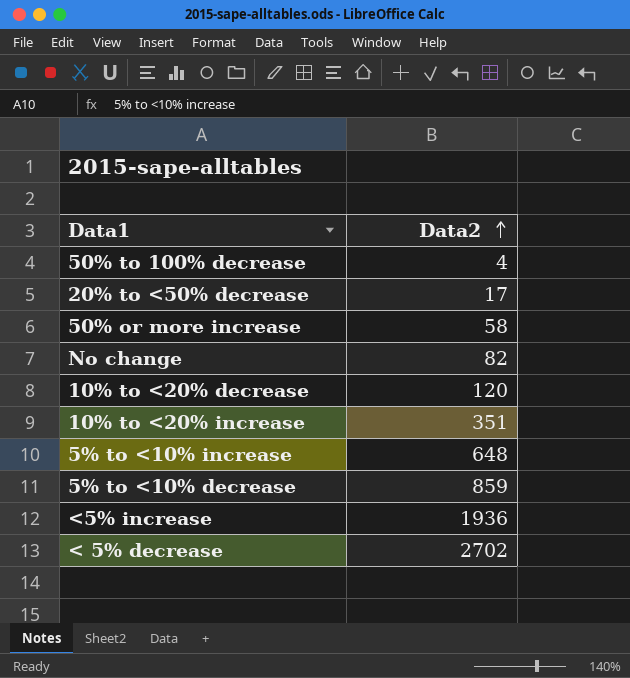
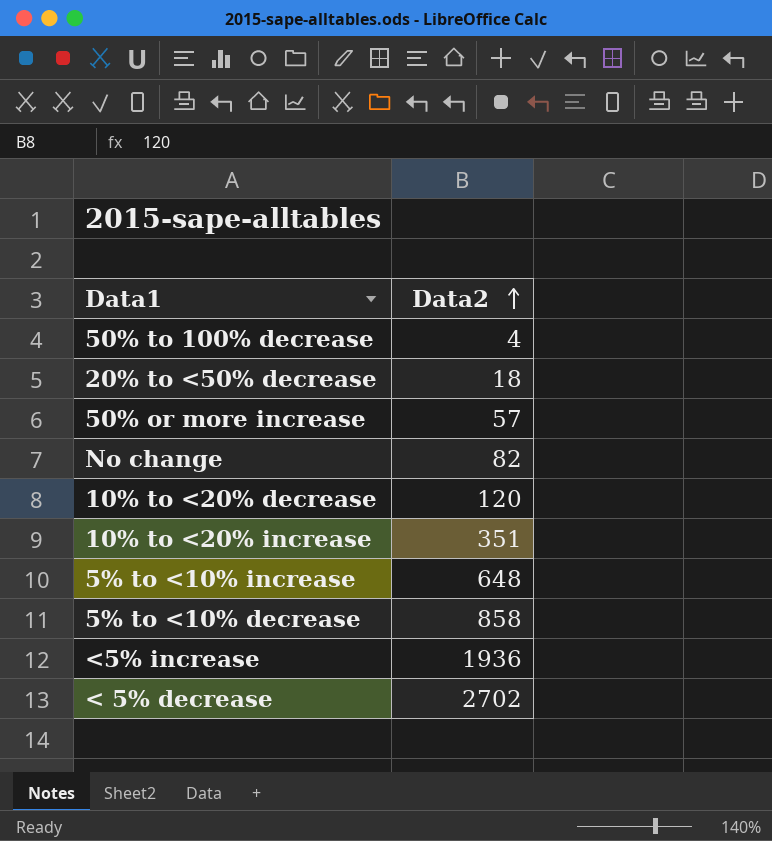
20% to <50% decrease | Data2: 17 -> 18
50% or more increase | Data2: 58 -> 57
5% to <10% decrease | Data2: 859 -> 858

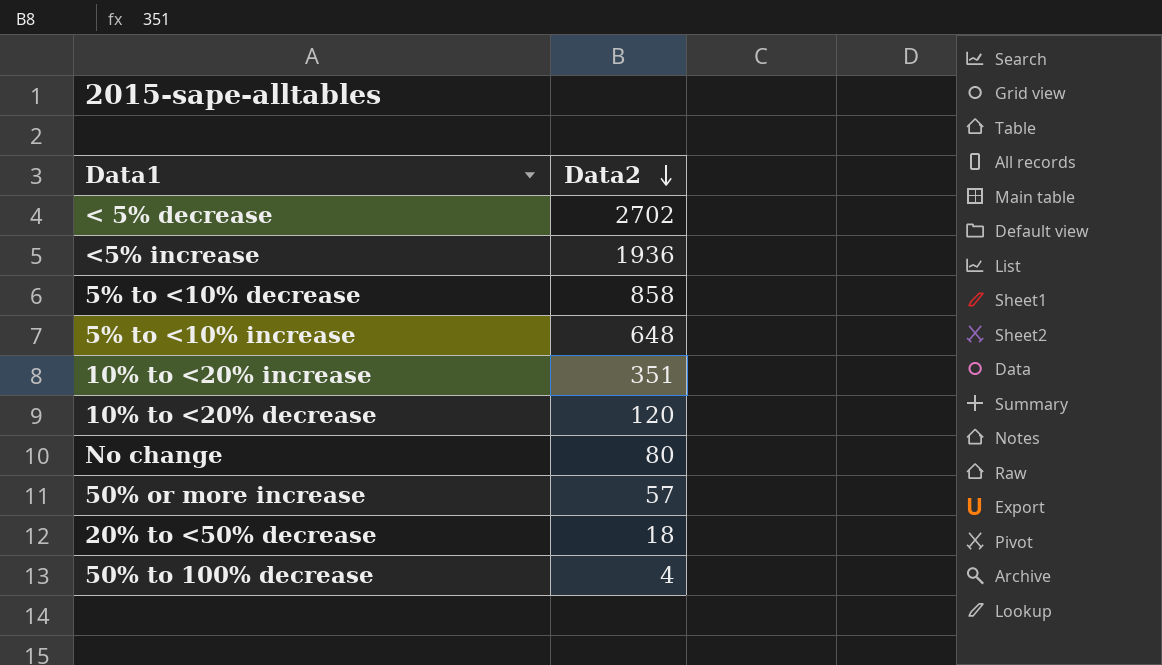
row order: Data2 ascending -> Data2 descending
No change | Data2: 82 -> 80

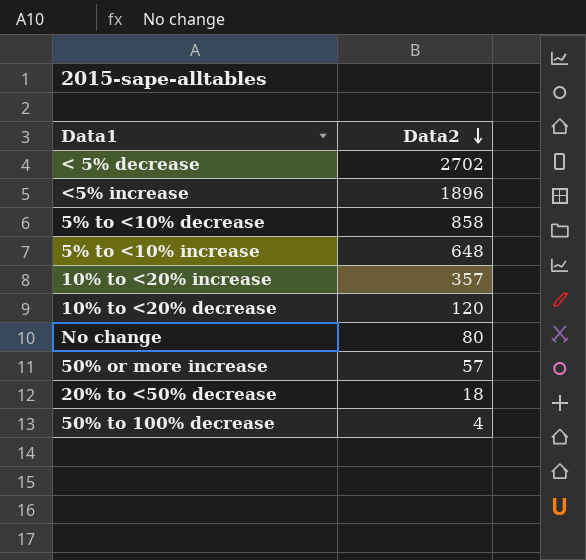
<5% increase | Data2: 1936 -> 1896
10% to <20% increase | Data2: 351 -> 357

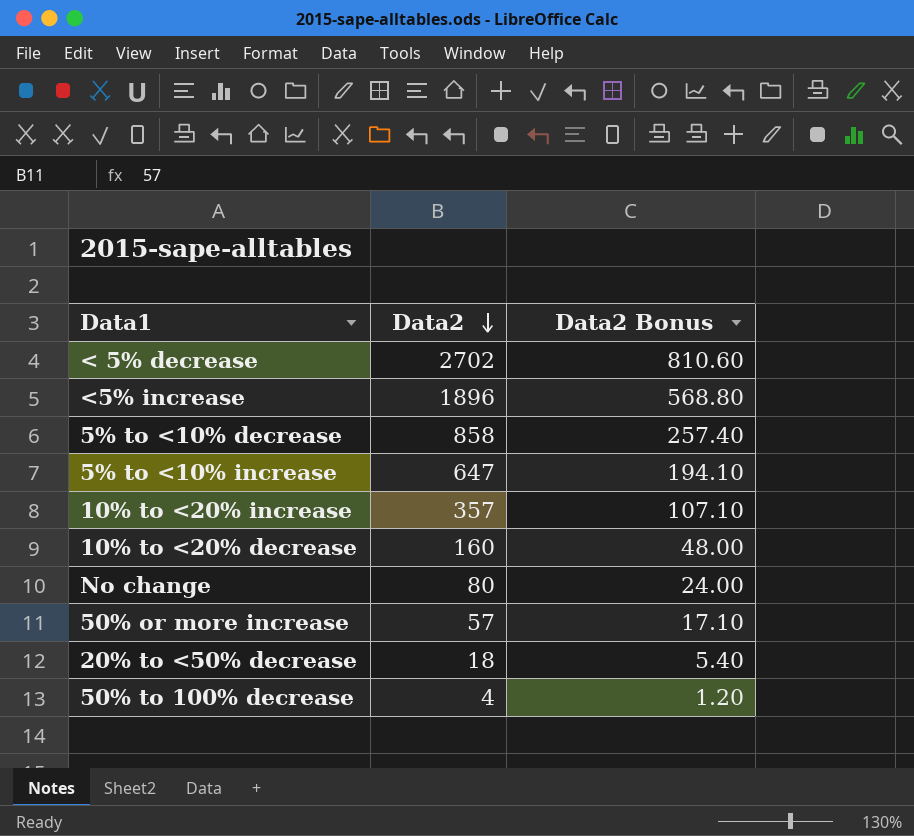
column Data2 Bonus | formula: none -> [Data2] * 0.3
5% to <10% increase | Data2: 648 -> 647
10% to <20% decrease | Data2: 120 -> 160

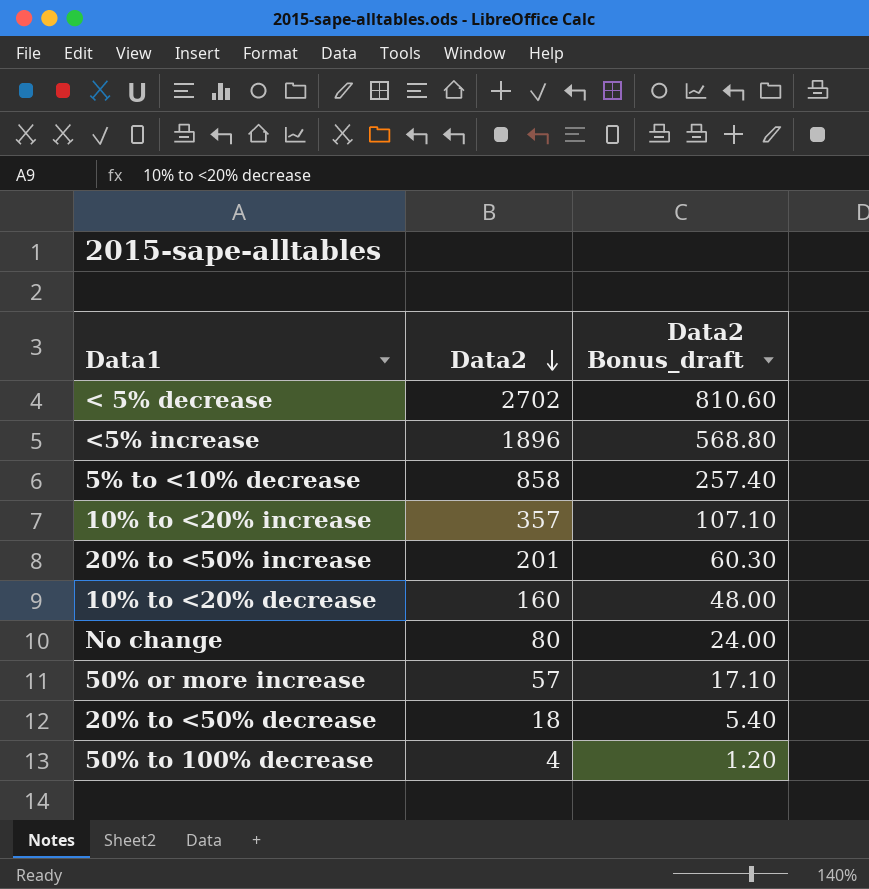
column name: Data2 Bonus -> Data2 Bonus_draft
row 5% to <10% increase: 647 | 194.10 -> none
row 20% to <50% increase: none -> 201 | 60.30

